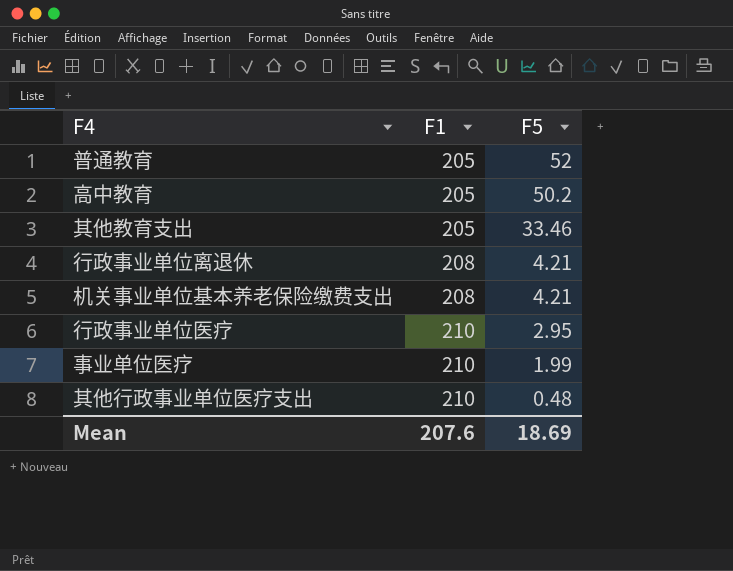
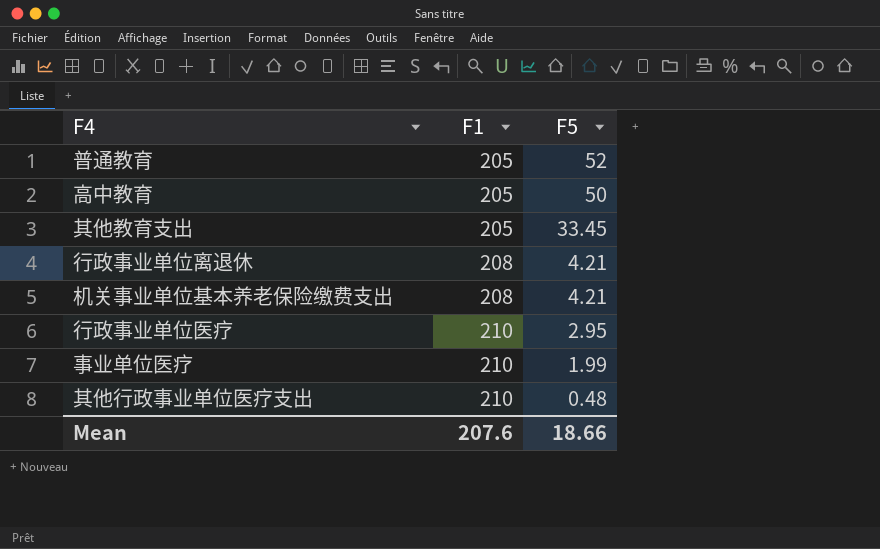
高中教育 | F5: 50.2 -> 50
其他教育支出 | F5: 33.46 -> 33.45
Mean | F5: 18.69 -> 18.66

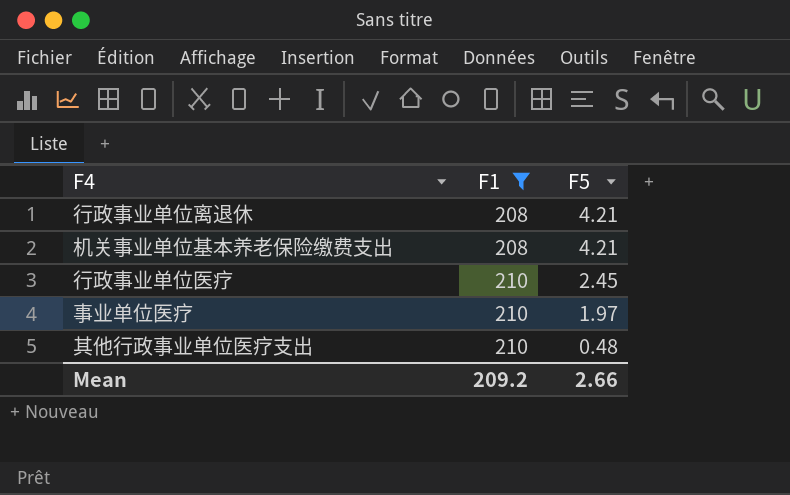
filter: none -> F1 != 205
行政事业单位医疗 | F5: 2.95 -> 2.45
事业单位医疗 | F5: 1.99 -> 1.97
Mean | F1: 207.6 -> 209.2
Mean | F5: 18.66 -> 2.66

